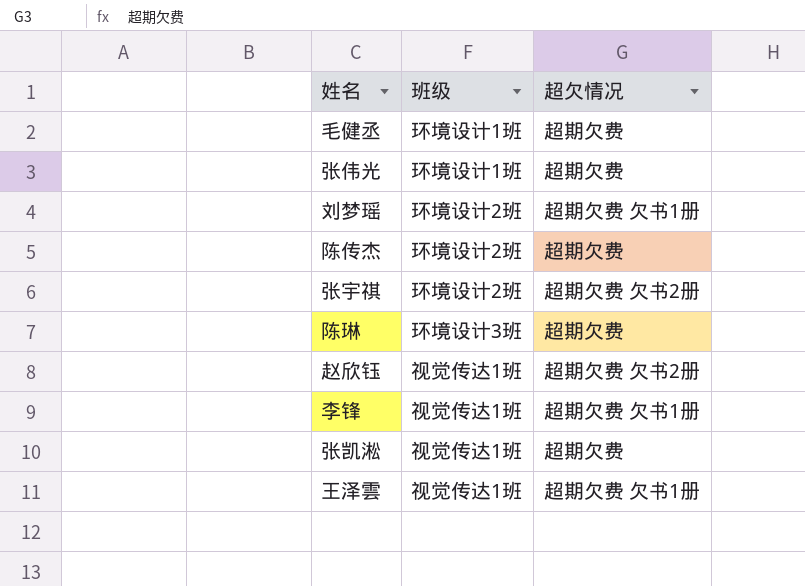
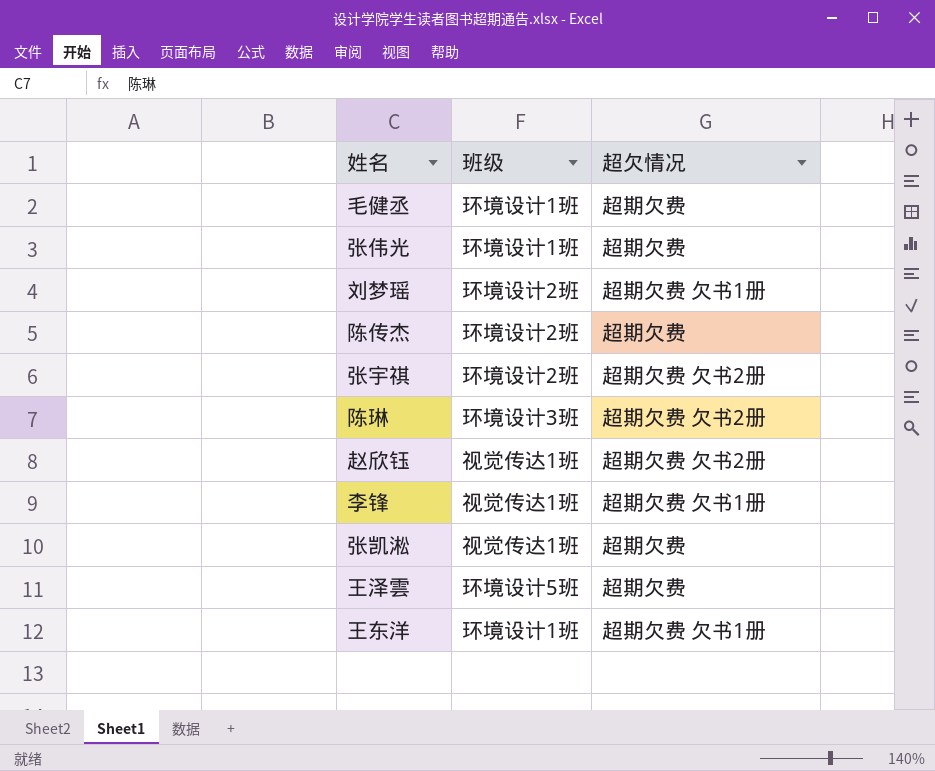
陈琳 | 超欠情况: 超期欠费 -> 超期欠费 欠书2册
王泽雲 | 班级: 视觉传达1班 -> 环境设计5班
王泽雲 | 超欠情况: 超期欠费 欠书1册 -> 超期欠费
row 王东洋: none -> 环境设计1班 | 超期欠费 欠书1册

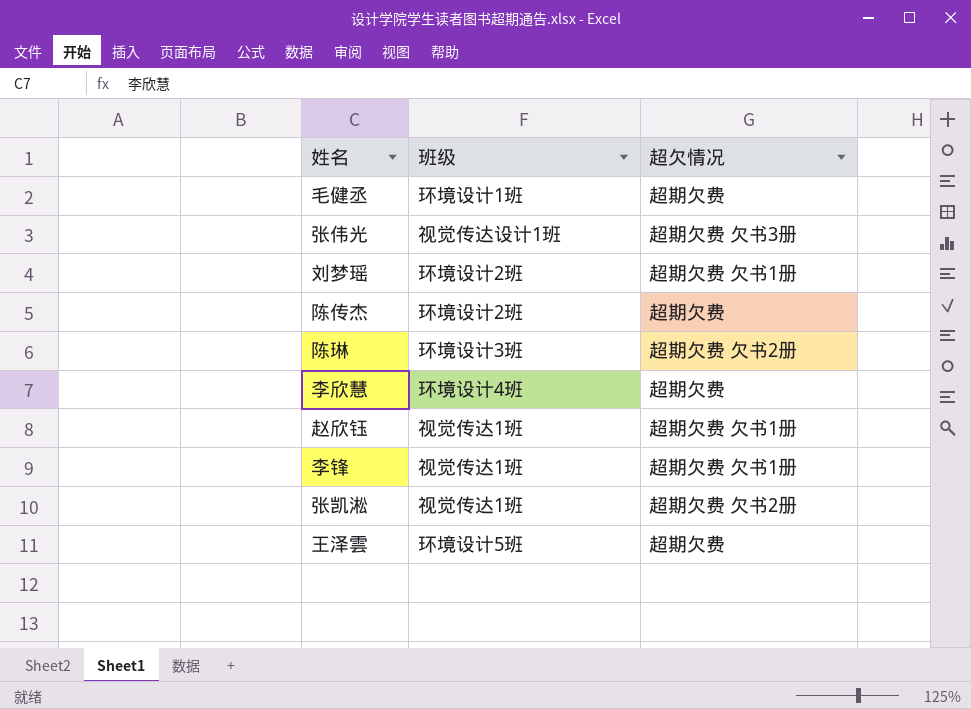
row 张宇祺: 环境设计2班 | 超期欠费 欠书2册 -> none
row 王东洋: 环境设计1班 | 超期欠费 欠书1册 -> none
张伟光 | 班级: 环境设计1班 -> 视觉传达设计1班
张伟光 | 超欠情况: 超期欠费 -> 超期欠费 欠书3册
row 李欣慧: none -> 环境设计4班 | 超期欠费
赵欣钰 | 超欠情况: 超期欠费 欠书2册 -> 超期欠费 欠书1册
张凯淞 | 超欠情况: 超期欠费 -> 超期欠费 欠书2册

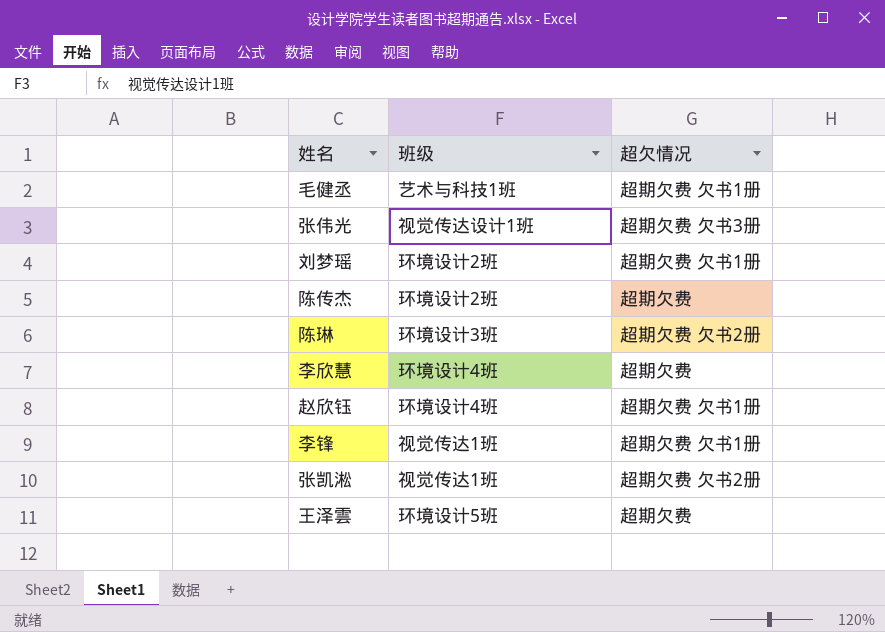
毛健丞 | 班级: 环境设计1班 -> 艺术与科技1班
毛健丞 | 超欠情况: 超期欠费 -> 超期欠费 欠书1册
赵欣钰 | 班级: 视觉传达1班 -> 环境设计4班

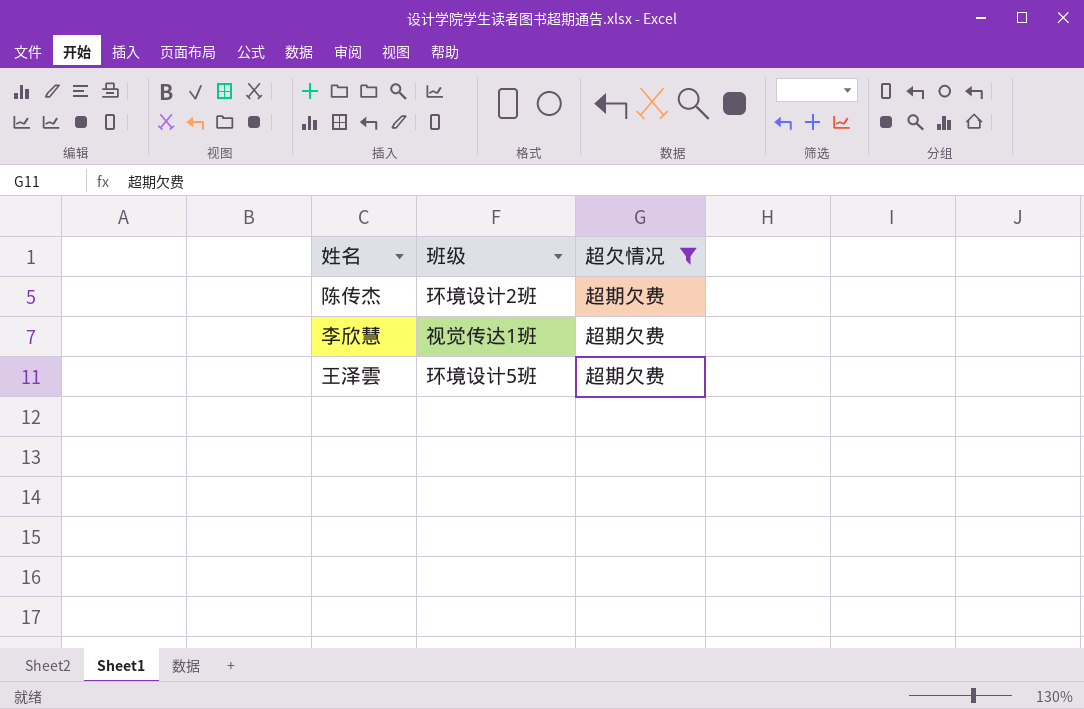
filter: none -> 超欠情况 = 超期欠费
李欣慧 | 班级: 环境设计4班 -> 视觉传达1班

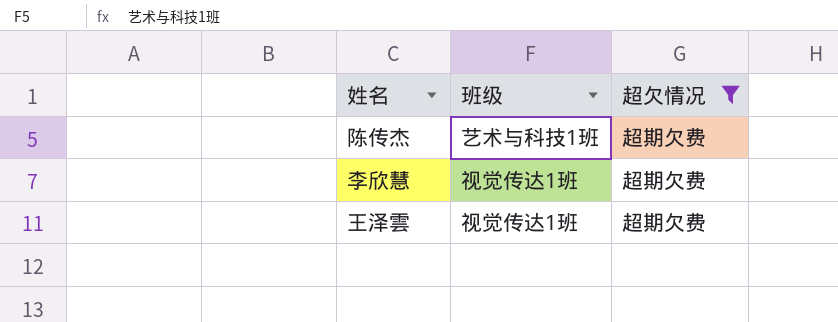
陈传杰 | 班级: 环境设计2班 -> 艺术与科技1班
王泽雲 | 班级: 环境设计5班 -> 视觉传达1班

